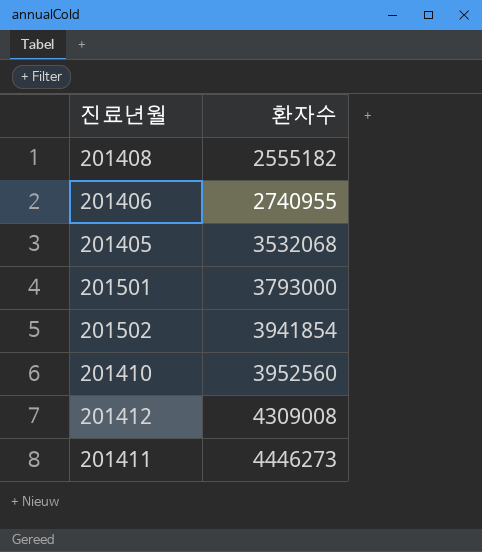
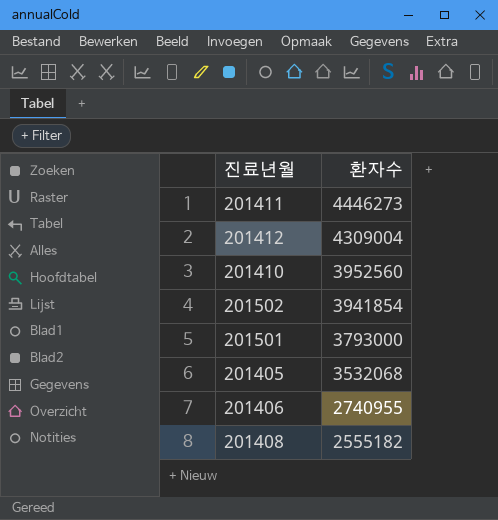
row order: 환자수 ascending -> 환자수 descending
201412 | 환자수: 4309008 -> 4309004

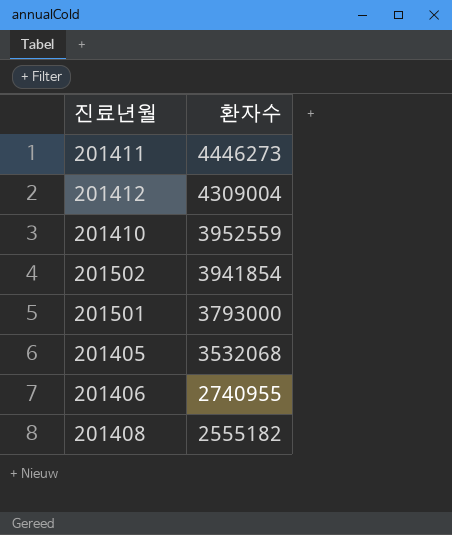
201410 | 환자수: 3952560 -> 3952559

